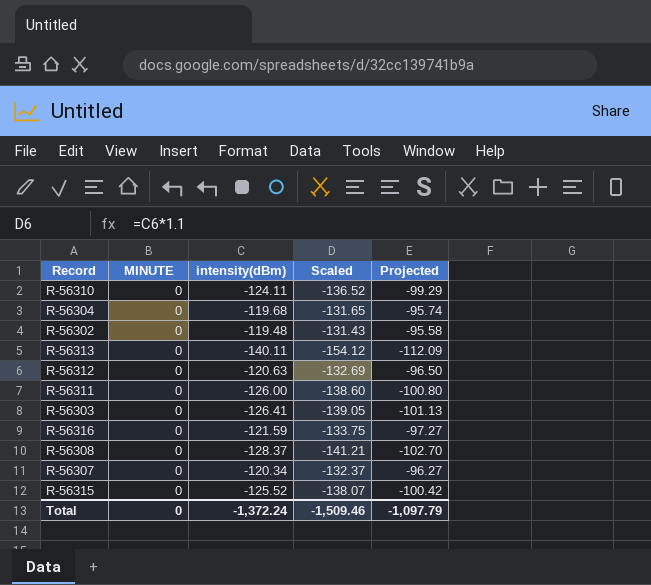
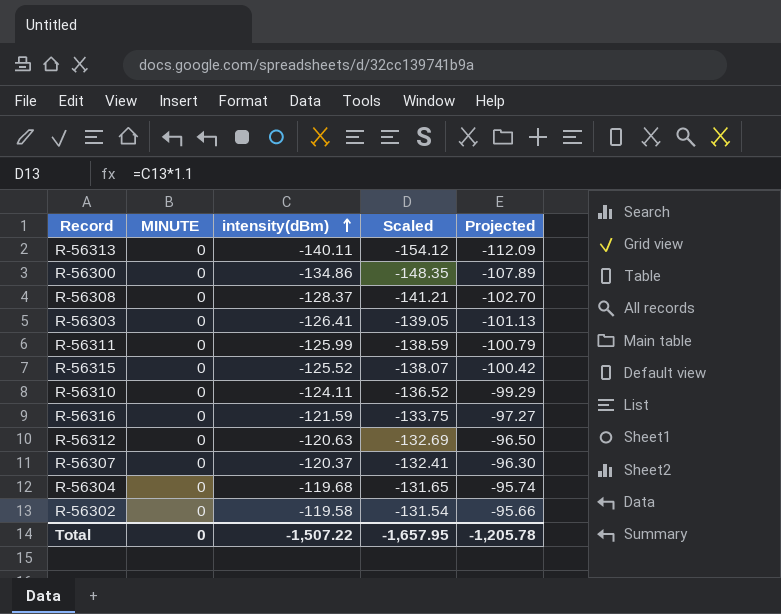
row order: none -> intensity(dBm) ascending
row R-56300: none -> 0 | -134.86 | -148.35 | -107.89
R-56311 | intensity(dBm): -126.00 -> -125.99
R-56311 | Scaled: -138.60 -> -138.59
R-56311 | Projected: -100.80 -> -100.79
R-56307 | intensity(dBm): -120.34 -> -120.37
R-56307 | Scaled: -132.37 -> -132.41
R-56307 | Projected: -96.27 -> -96.30
R-56302 | intensity(dBm): -119.48 -> -119.58
R-56302 | Scaled: -131.43 -> -131.54
R-56302 | Projected: -95.58 -> -95.66
Total | intensity(dBm): -1,372.24 -> -1,507.22
Total | Scaled: -1,509.46 -> -1,657.95
Total | Projected: -1,097.79 -> -1,205.78

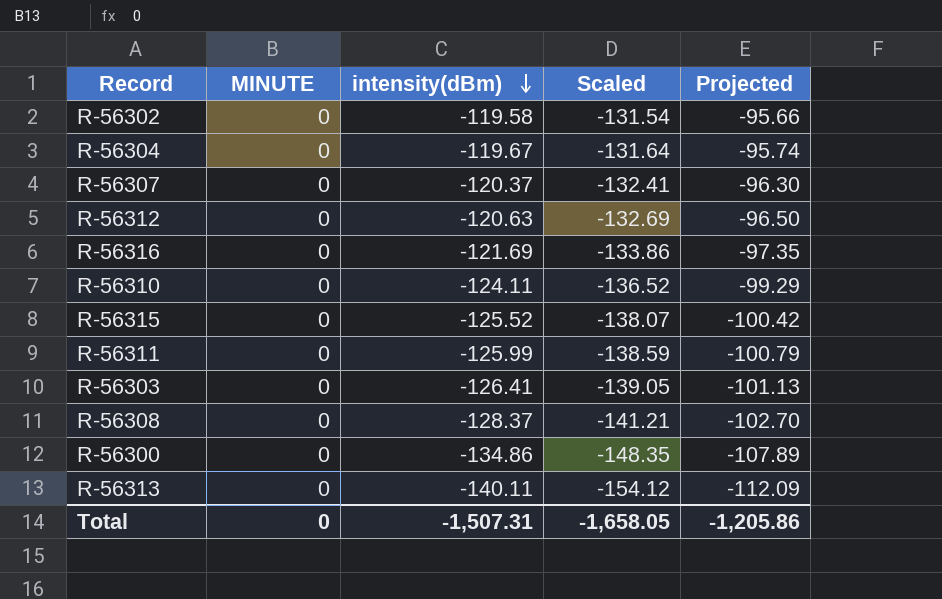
row order: intensity(dBm) ascending -> intensity(dBm) descending
R-56304 | intensity(dBm): -119.68 -> -119.67
R-56304 | Scaled: -131.65 -> -131.64
R-56316 | intensity(dBm): -121.59 -> -121.69
R-56316 | Scaled: -133.75 -> -133.86
R-56316 | Projected: -97.27 -> -97.35
Total | intensity(dBm): -1,507.22 -> -1,507.31
Total | Scaled: -1,657.95 -> -1,658.05
Total | Projected: -1,205.78 -> -1,205.86

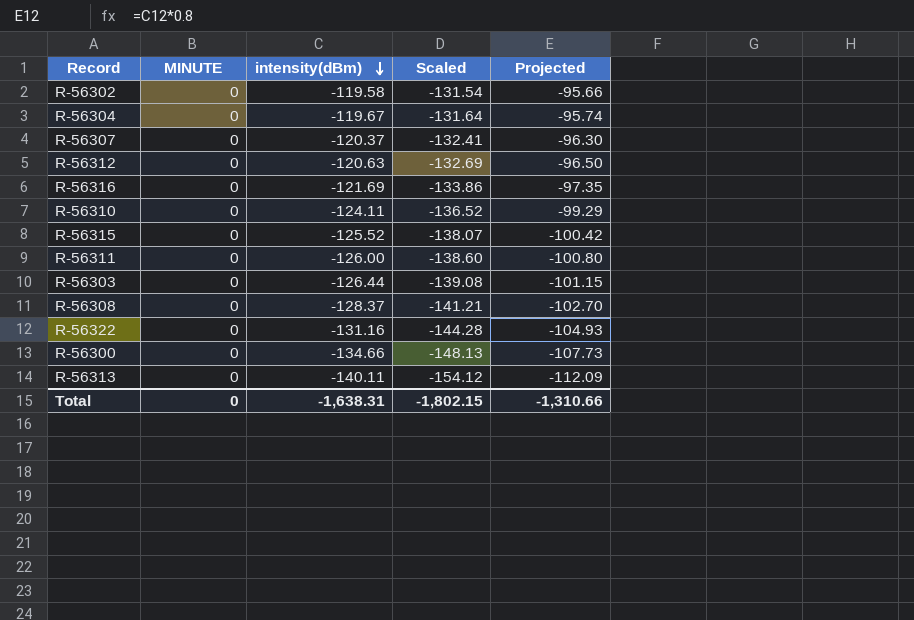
R-56311 | intensity(dBm): -125.99 -> -126.00
R-56311 | Scaled: -138.59 -> -138.60
R-56311 | Projected: -100.79 -> -100.80
R-56303 | intensity(dBm): -126.41 -> -126.44
R-56303 | Scaled: -139.05 -> -139.08
R-56303 | Projected: -101.13 -> -101.15
row R-56322: none -> 0 | -131.16 | -144.28 | -104.93
R-56300 | intensity(dBm): -134.86 -> -134.66
R-56300 | Scaled: -148.35 -> -148.13
R-56300 | Projected: -107.89 -> -107.73
Total | intensity(dBm): -1,507.31 -> -1,638.31
Total | Scaled: -1,658.05 -> -1,802.15
Total | Projected: -1,205.86 -> -1,310.66

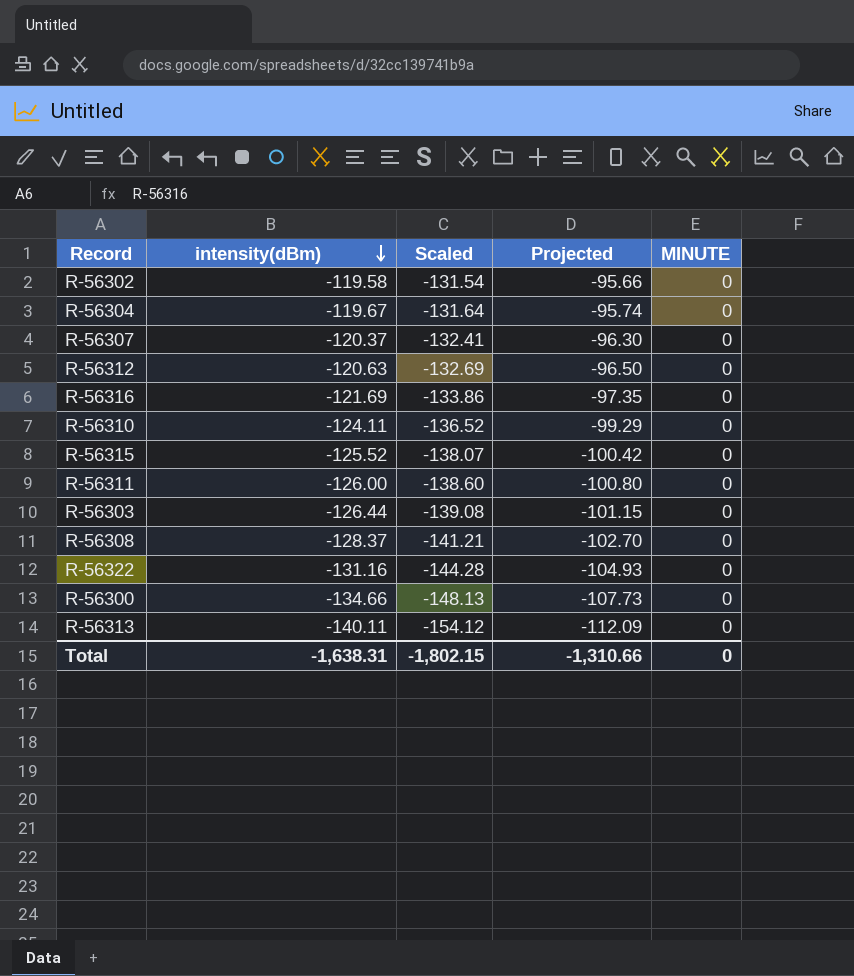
column MINUTE | position: 2 -> 5

